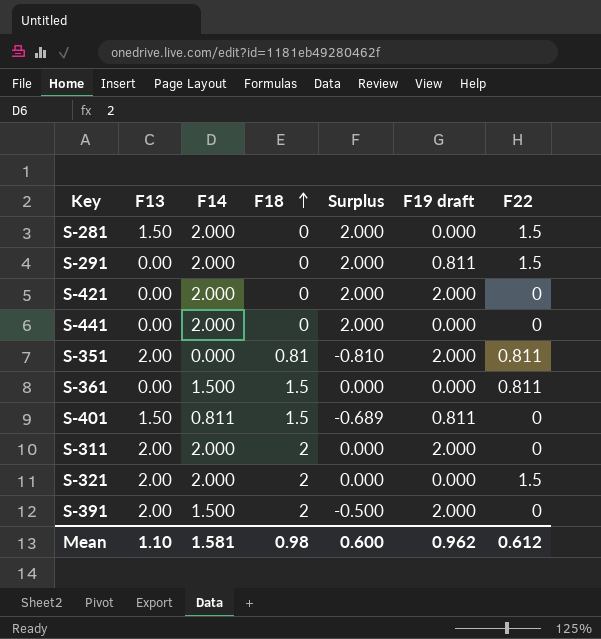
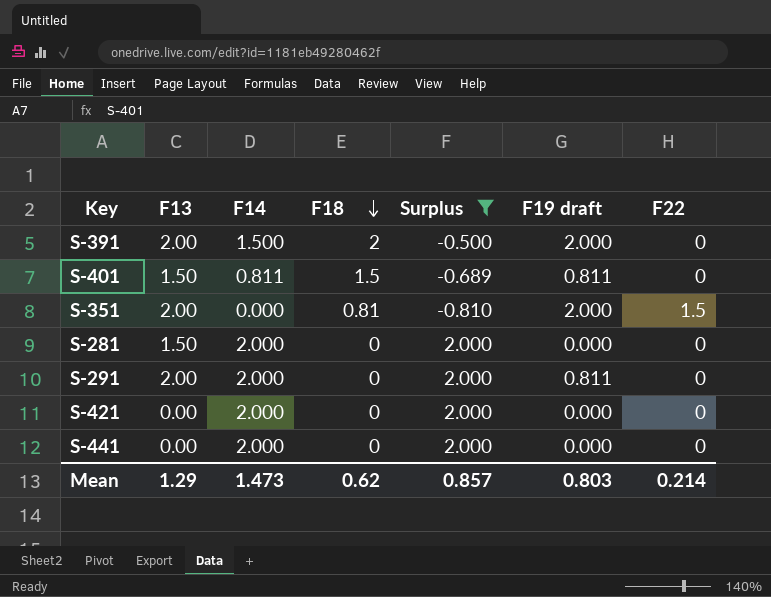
filter: none -> Surplus != 0.000
row order: F18 ascending -> F18 descending
S-351 | F22: 0.811 -> 1.5
S-281 | F22: 1.5 -> 0
S-291 | F13: 0.00 -> 2.00
S-291 | F22: 1.5 -> 0
S-421 | F19 draft: 2.000 -> 0.000
Mean | F13: 1.10 -> 1.29
Mean | F14: 1.581 -> 1.473
Mean | F18: 0.98 -> 0.62
Mean | Surplus: 0.600 -> 0.857
Mean | F19 draft: 0.962 -> 0.803
Mean | F22: 0.612 -> 0.214

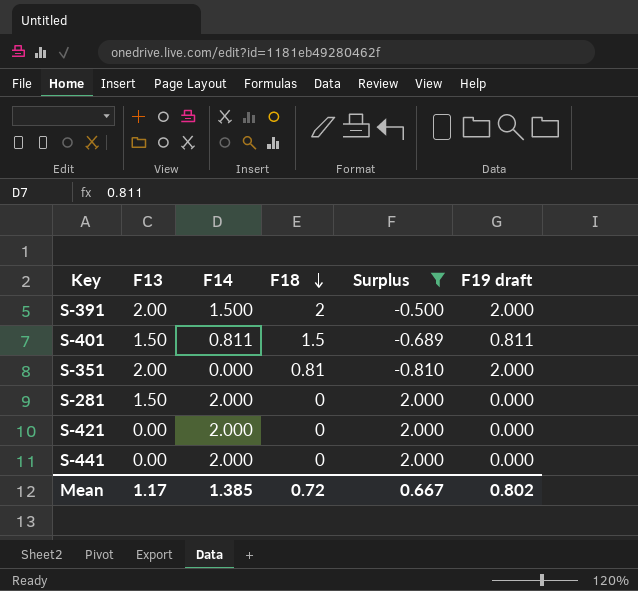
column F22 | position: 7 -> none
row S-291: 2.00 | 2.000 | 0 | 2.000 | 0.811 | 0 -> none
Mean | F13: 1.29 -> 1.17
Mean | F14: 1.473 -> 1.385
Mean | F18: 0.62 -> 0.72
Mean | Surplus: 0.857 -> 0.667
Mean | F19 draft: 0.803 -> 0.802

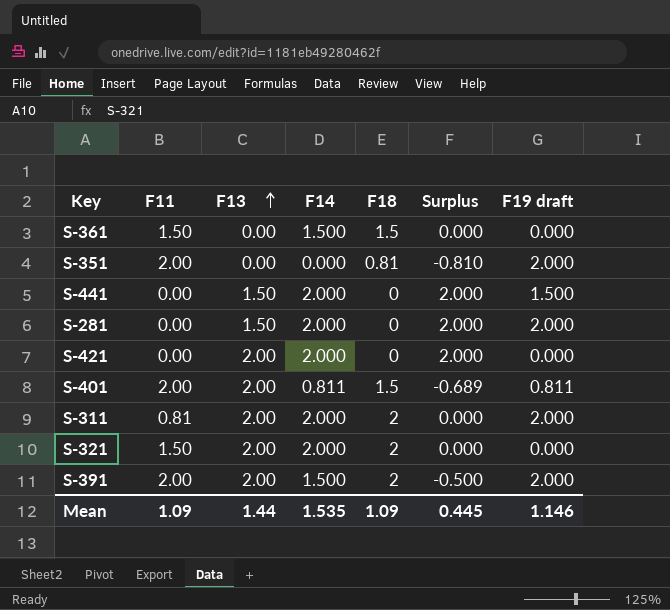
filter: Surplus != 0.000 -> none
row order: F18 descending -> F13 ascending
column F11 | position: none -> 2
S-351 | F13: 2.00 -> 0.00
S-441 | F13: 0.00 -> 1.50
S-441 | F19 draft: 0.000 -> 1.500
S-281 | F19 draft: 0.000 -> 2.000
S-421 | F13: 0.00 -> 2.00
S-401 | F13: 1.50 -> 2.00
Mean | F13: 1.17 -> 1.44
Mean | F14: 1.385 -> 1.535
Mean | F18: 0.72 -> 1.09
Mean | Surplus: 0.667 -> 0.445
Mean | F19 draft: 0.802 -> 1.146

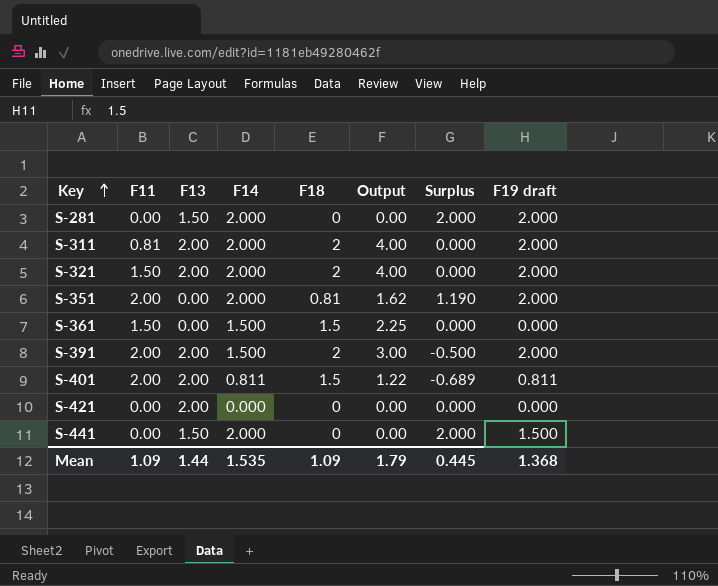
row order: F13 ascending -> Key ascending
column Output | formula: none -> [F14] * [F18]
S-321 | F19 draft: 0.000 -> 2.000
S-351 | F14: 0.000 -> 2.000
S-351 | Surplus: -0.810 -> 1.190
S-421 | F14: 2.000 -> 0.000
S-421 | Surplus: 2.000 -> 0.000
Mean | F19 draft: 1.146 -> 1.368

